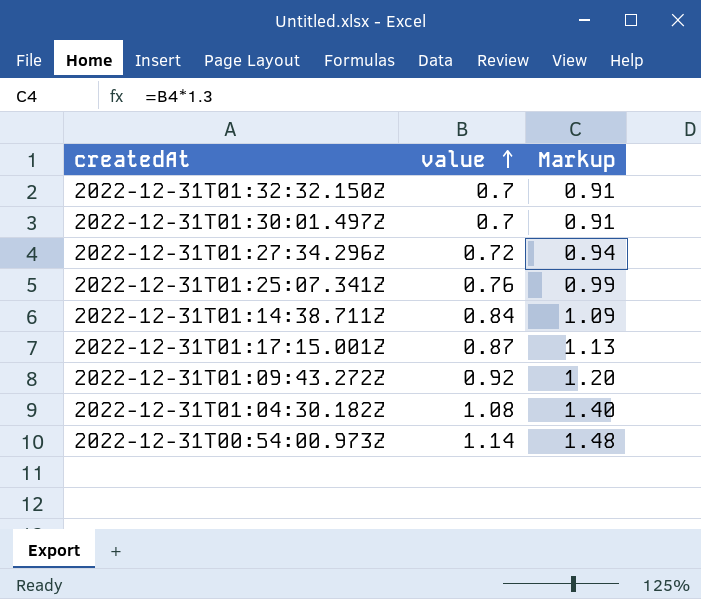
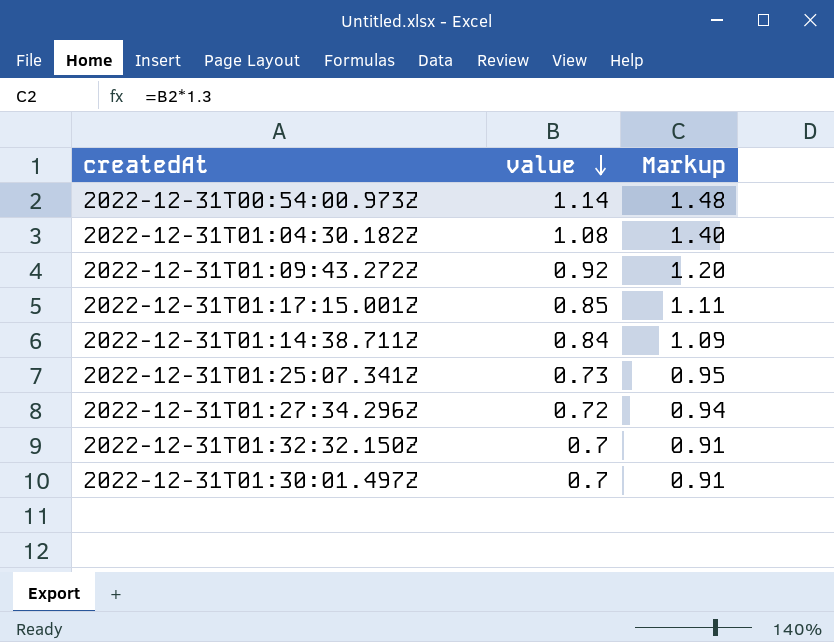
row order: value ascending -> value descending
2022-12-31T01:17:15.001Z | value: 0.87 -> 0.85
2022-12-31T01:17:15.001Z | Markup: 1.13 -> 1.11
2022-12-31T01:25:07.341Z | value: 0.76 -> 0.73
2022-12-31T01:25:07.341Z | Markup: 0.99 -> 0.95

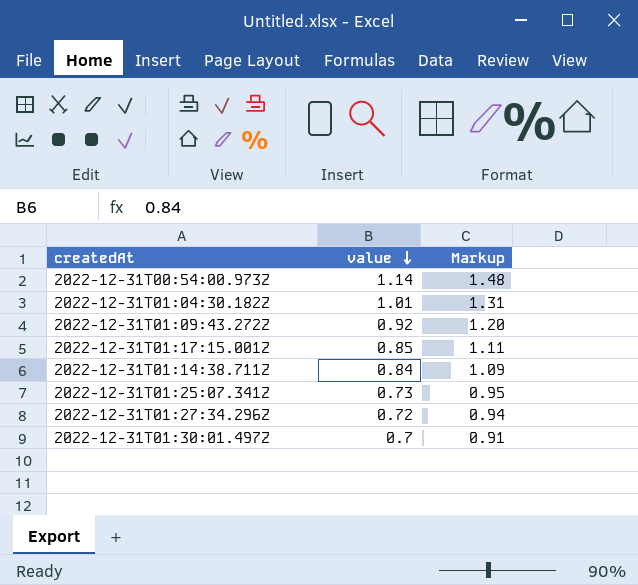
row 2022-12-31T01:32:32.150Z: 0.7 | 0.91 -> none
2022-12-31T01:04:30.182Z | value: 1.08 -> 1.01
2022-12-31T01:04:30.182Z | Markup: 1.40 -> 1.31

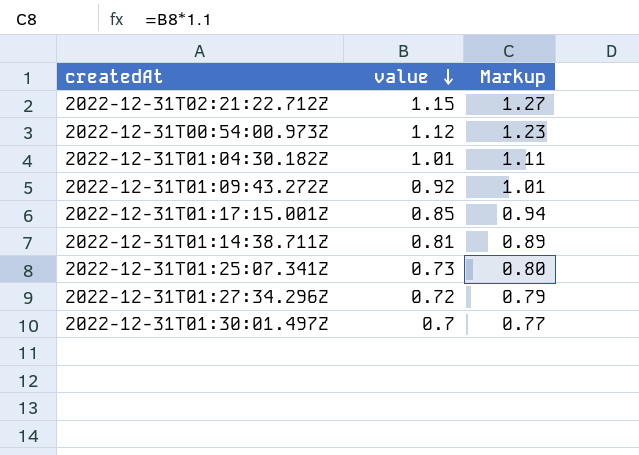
column Markup | formula: [value] * 1.3 -> [value] * 1.1
row 2022-12-31T02:21:22.712Z: none -> 1.15 | 1.27
2022-12-31T00:54:00.973Z | value: 1.14 -> 1.12
2022-12-31T01:14:38.711Z | value: 0.84 -> 0.81

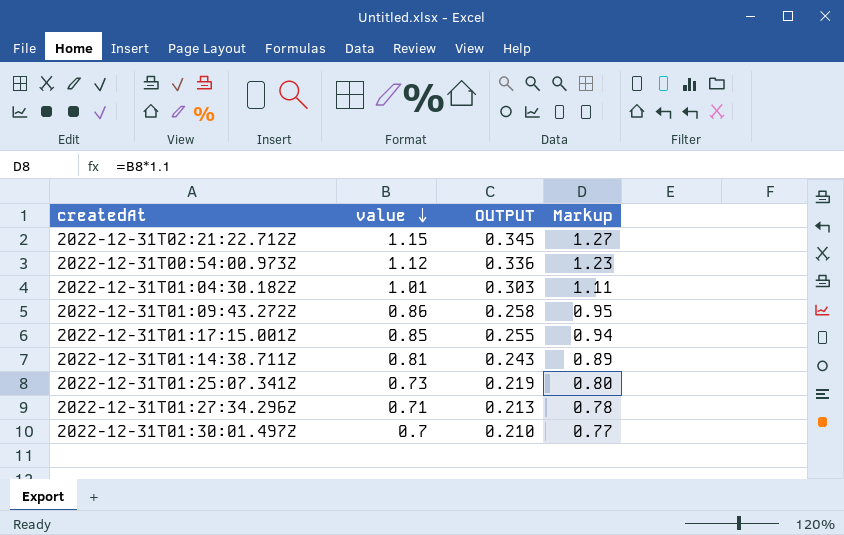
column OUTPUT | formula: none -> [value] * 0.3
2022-12-31T01:09:43.272Z | value: 0.92 -> 0.86
2022-12-31T01:09:43.272Z | Markup: 1.01 -> 0.95
2022-12-31T01:27:34.296Z | value: 0.72 -> 0.71
2022-12-31T01:27:34.296Z | Markup: 0.79 -> 0.78

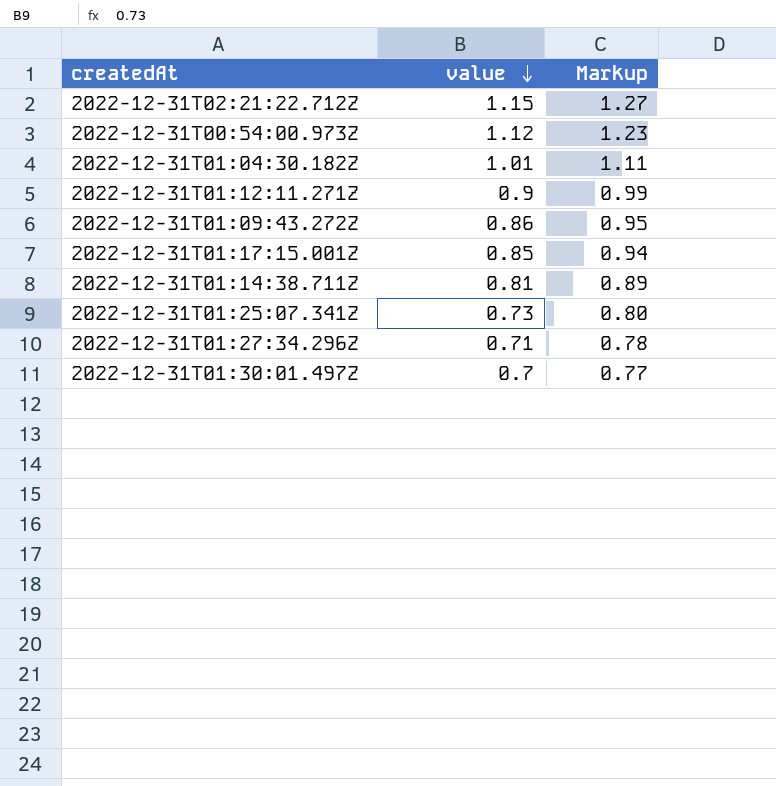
column OUTPUT | formula: [value] * 0.3 -> none
row 2022-12-31T01:12:11.271Z: none -> 0.9 | 0.99

